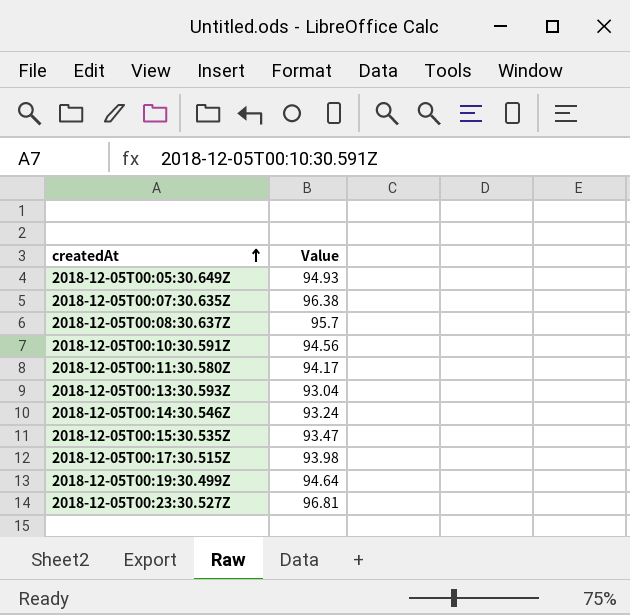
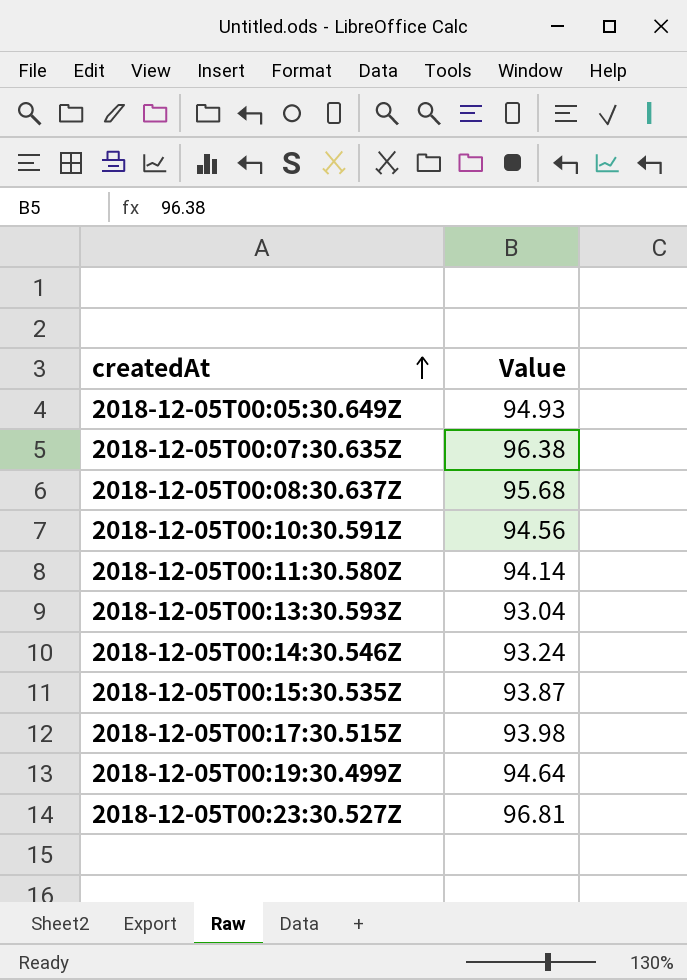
2018-12-05T00:08:30.637Z | Value: 95.7 -> 95.68
2018-12-05T00:11:30.580Z | Value: 94.17 -> 94.14
2018-12-05T00:15:30.535Z | Value: 93.47 -> 93.87

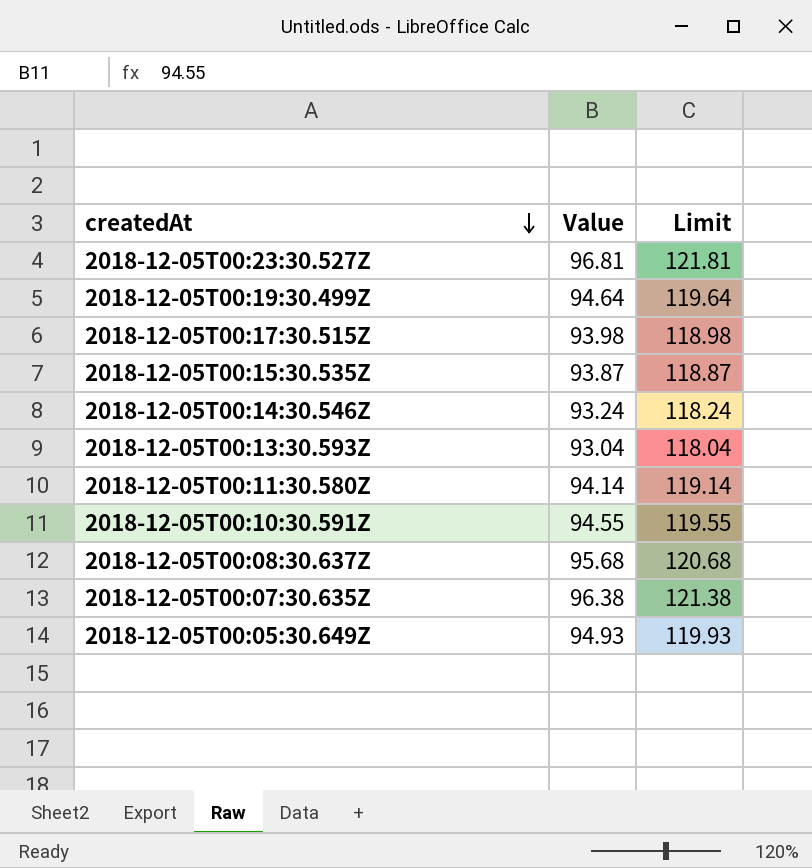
row order: createdAt ascending -> createdAt descending
column Limit | formula: none -> [Value] + 25
2018-12-05T00:10:30.591Z | Value: 94.56 -> 94.55

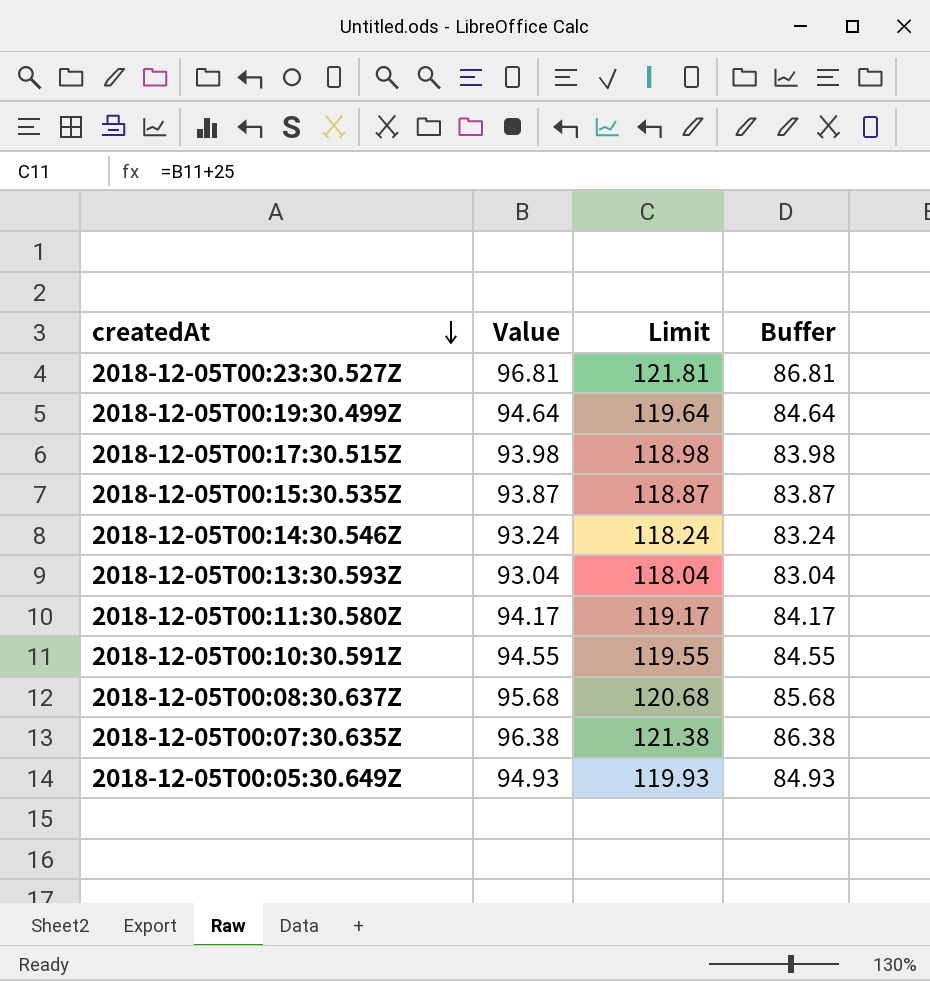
column Buffer | formula: none -> [Value] - 10
2018-12-05T00:11:30.580Z | Value: 94.14 -> 94.17
2018-12-05T00:11:30.580Z | Limit: 119.14 -> 119.17

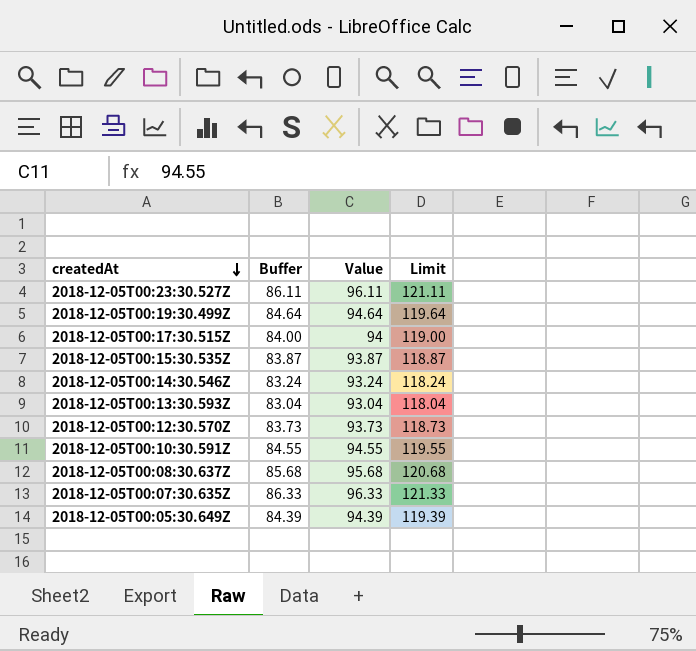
column Buffer | position: 4 -> 2
row 2018-12-05T00:11:30.580Z: 94.17 | 119.17 | 84.17 -> none
2018-12-05T00:23:30.527Z | Buffer: 86.81 -> 86.11
2018-12-05T00:23:30.527Z | Value: 96.81 -> 96.11
2018-12-05T00:23:30.527Z | Limit: 121.81 -> 121.11
2018-12-05T00:17:30.515Z | Buffer: 83.98 -> 84.00
2018-12-05T00:17:30.515Z | Value: 93.98 -> 94
2018-12-05T00:17:30.515Z | Limit: 118.98 -> 119.00
row 2018-12-05T00:12:30.570Z: none -> 83.73 | 93.73 | 118.73
2018-12-05T00:07:30.635Z | Buffer: 86.38 -> 86.33
2018-12-05T00:07:30.635Z | Value: 96.38 -> 96.33
2018-12-05T00:07:30.635Z | Limit: 121.38 -> 121.33
2018-12-05T00:05:30.649Z | Buffer: 84.93 -> 84.39
2018-12-05T00:05:30.649Z | Value: 94.93 -> 94.39
2018-12-05T00:05:30.649Z | Limit: 119.93 -> 119.39

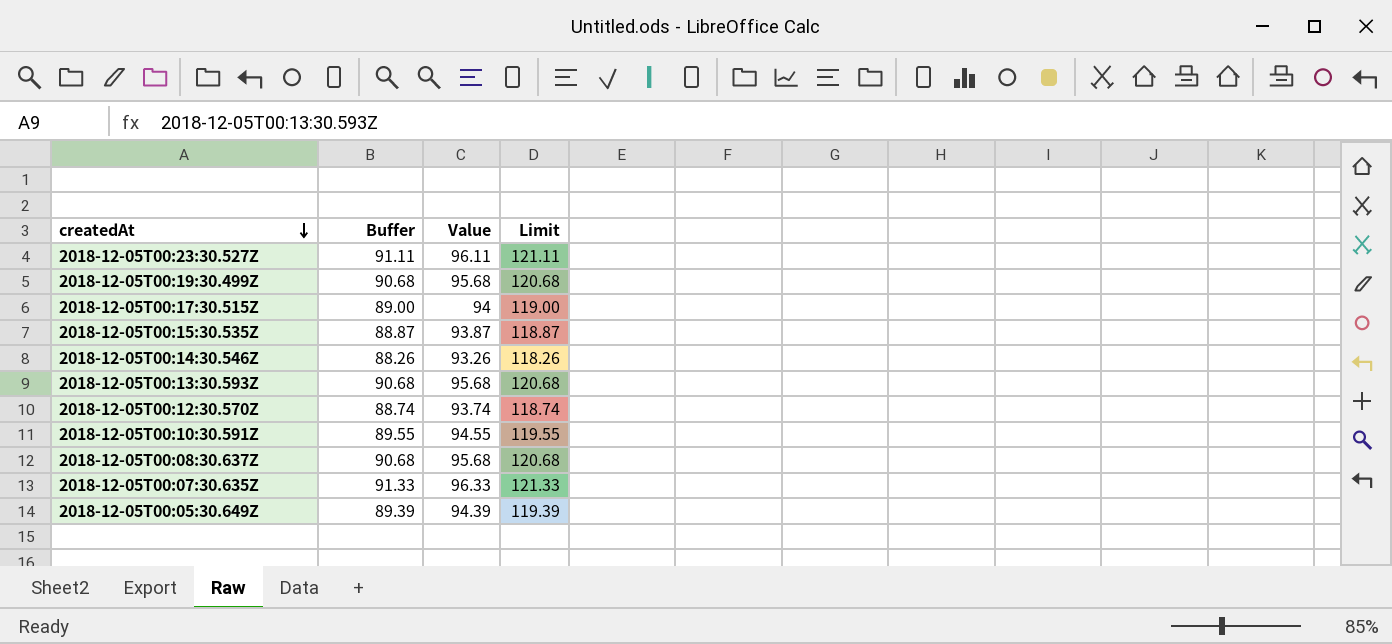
column Buffer | formula: [Value] - 10 -> [Value] - 5
2018-12-05T00:19:30.499Z | Value: 94.64 -> 95.68
2018-12-05T00:19:30.499Z | Limit: 119.64 -> 120.68
2018-12-05T00:14:30.546Z | Value: 93.24 -> 93.26
2018-12-05T00:14:30.546Z | Limit: 118.24 -> 118.26
2018-12-05T00:13:30.593Z | Value: 93.04 -> 95.68
2018-12-05T00:13:30.593Z | Limit: 118.04 -> 120.68
2018-12-05T00:12:30.570Z | Value: 93.73 -> 93.74
2018-12-05T00:12:30.570Z | Limit: 118.73 -> 118.74

